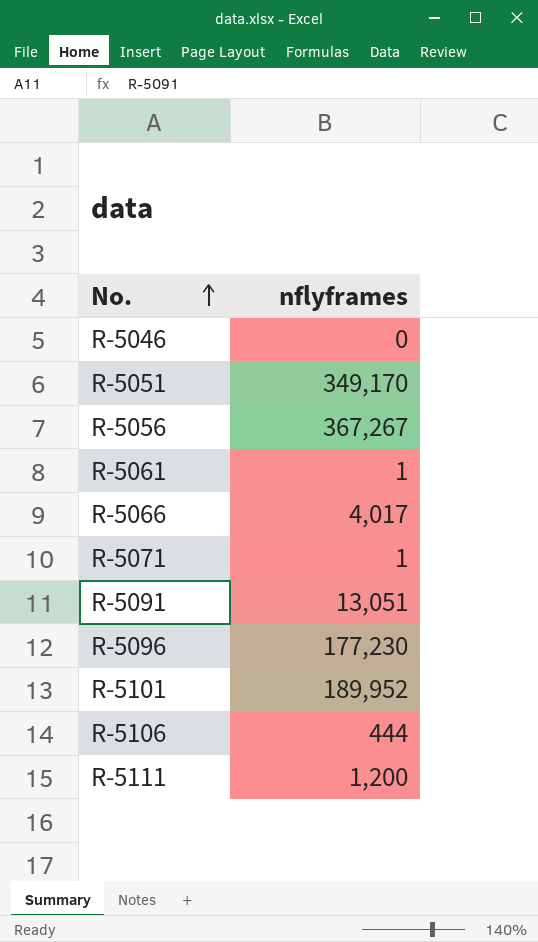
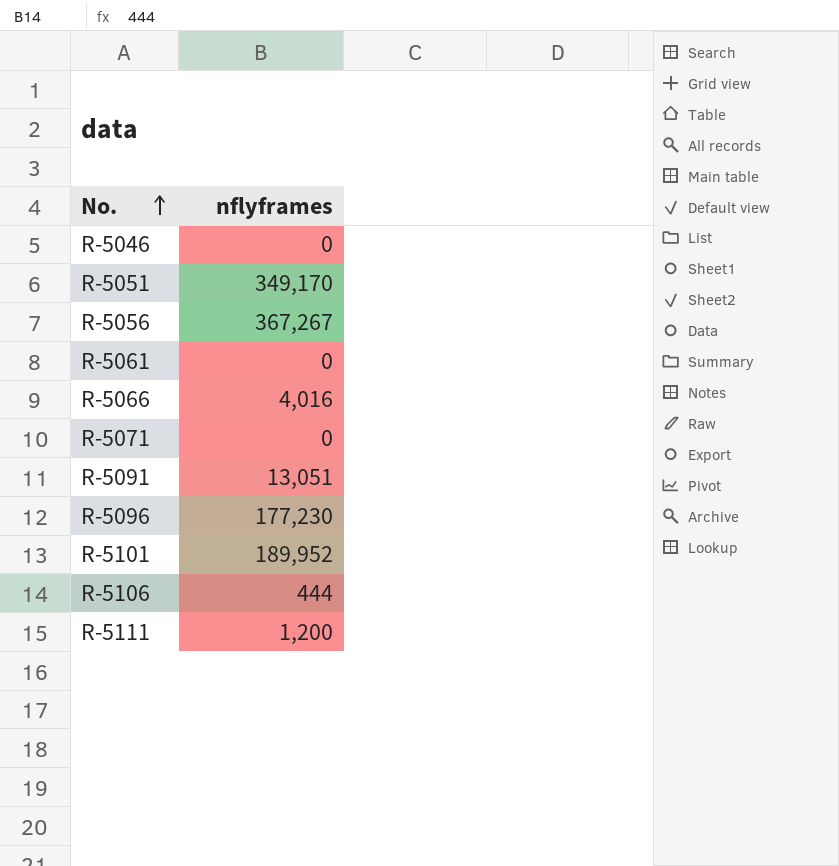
R-5061 | nflyframes: 1 -> 0
R-5066 | nflyframes: 4,017 -> 4,016
R-5071 | nflyframes: 1 -> 0

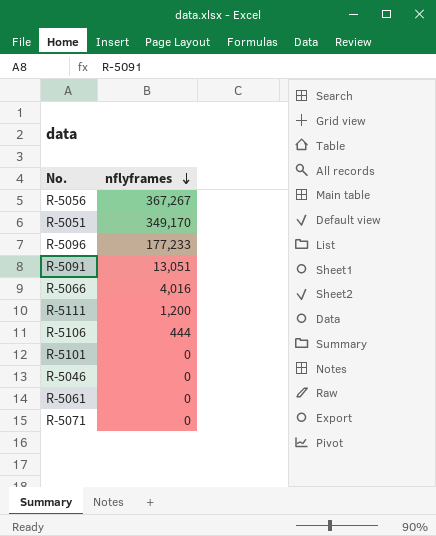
row order: No. ascending -> nflyframes descending
R-5096 | nflyframes: 177,230 -> 177,233
R-5101 | nflyframes: 189,952 -> 0

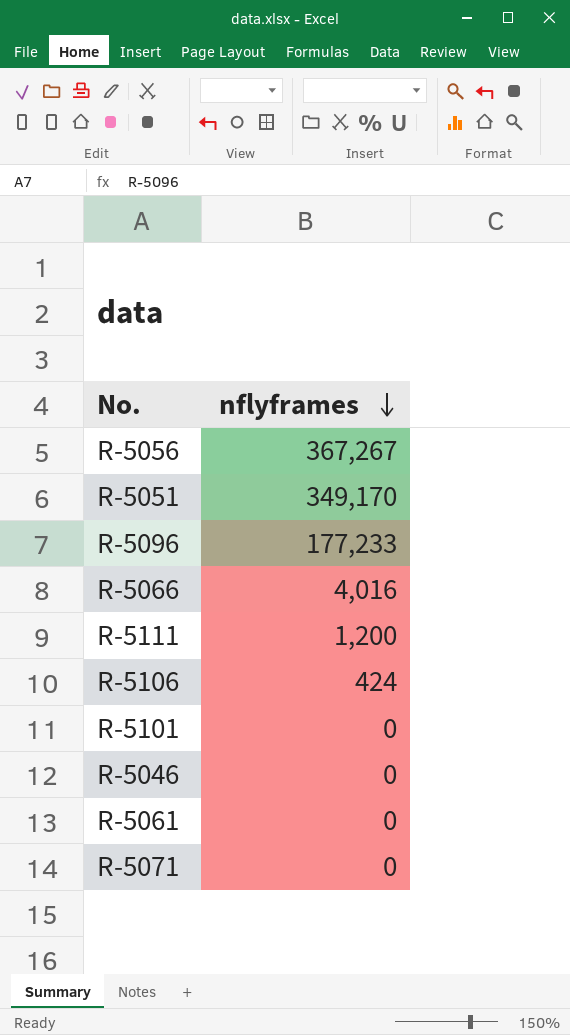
row R-5091: 13,051 -> none
R-5106 | nflyframes: 444 -> 424

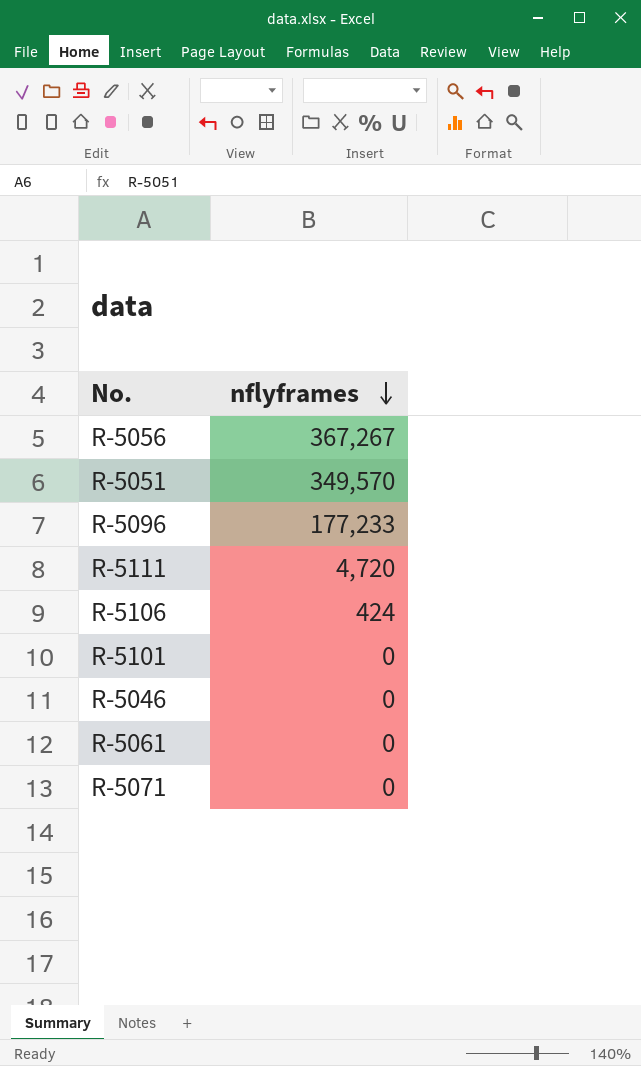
row R-5066: 4,016 -> none
R-5051 | nflyframes: 349,170 -> 349,570
R-5111 | nflyframes: 1,200 -> 4,720

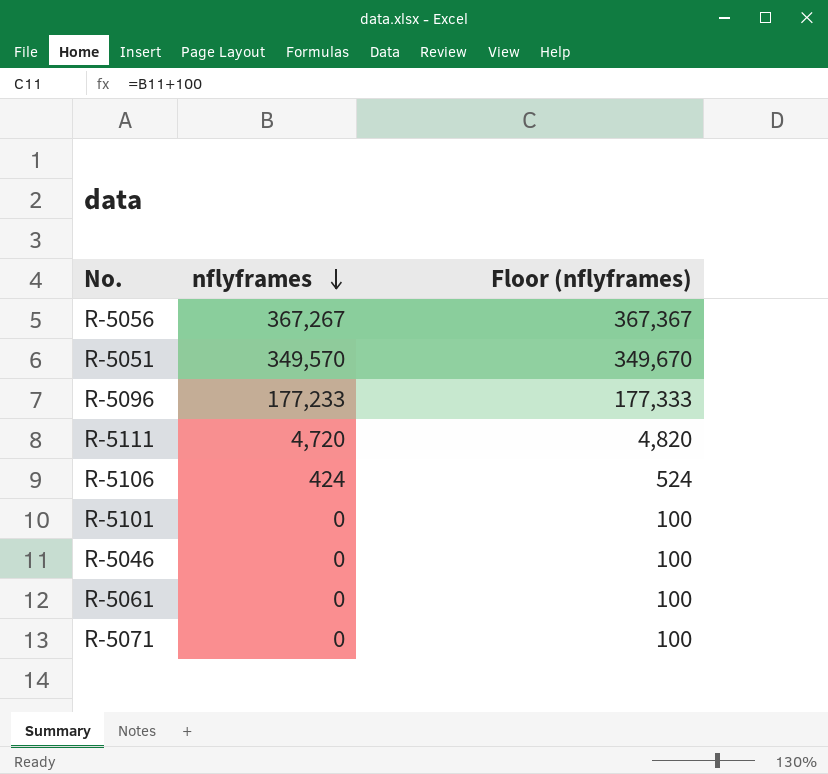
column Floor (nflyframes) | formula: none -> [nflyframes] + 100

